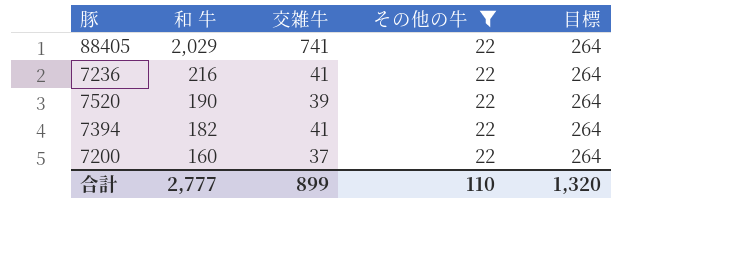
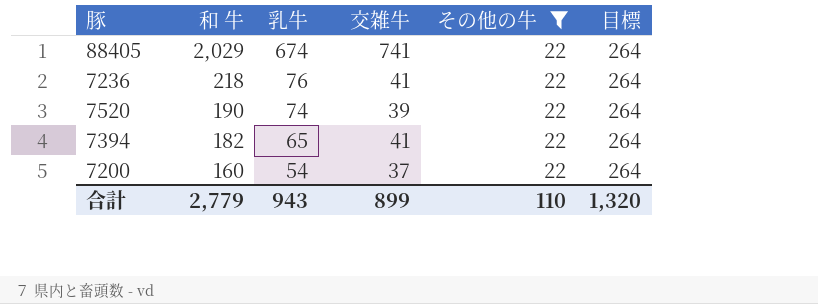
column 乳牛 | position: none -> 3
7236 | 和 牛: 216 -> 218
合計 | 和 牛: 2,777 -> 2,779

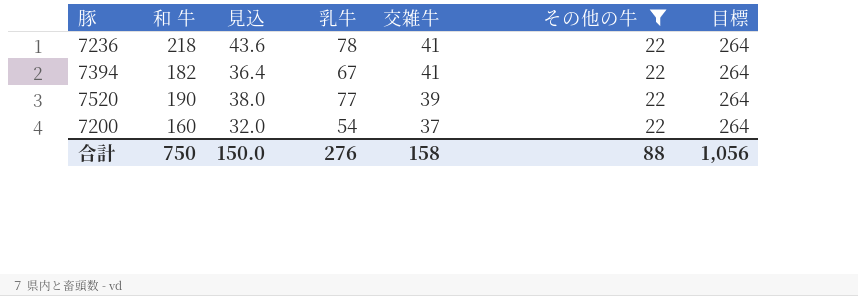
row order: 和 牛 descending -> 交雑牛 descending
column 見込 | formula: none -> [和 牛] * 0.2
row 88405: 2,029 | 674 | 741 | 22 | 264 -> none
7236 | 乳牛: 76 -> 78
7394 | 乳牛: 65 -> 67
7520 | 乳牛: 74 -> 77
合計 | 和 牛: 2,779 -> 750
合計 | 乳牛: 943 -> 276
合計 | 交雑牛: 899 -> 158
合計 | その他の牛: 110 -> 88
合計 | 目標: 1,320 -> 1,056

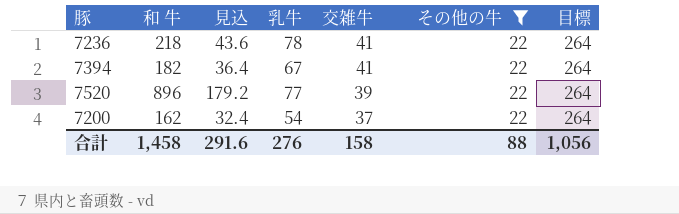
7520 | 和 牛: 190 -> 896
7520 | 見込: 38.0 -> 179.2
7200 | 和 牛: 160 -> 162
7200 | 見込: 32.0 -> 32.4
合計 | 和 牛: 750 -> 1,458
合計 | 見込: 150.0 -> 291.6

